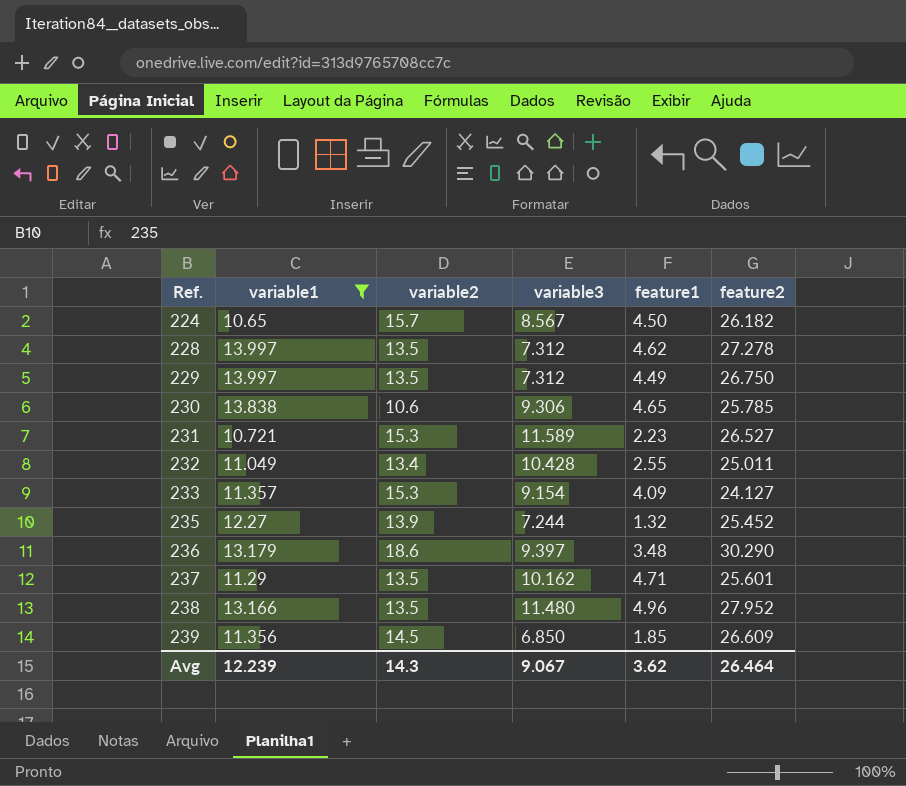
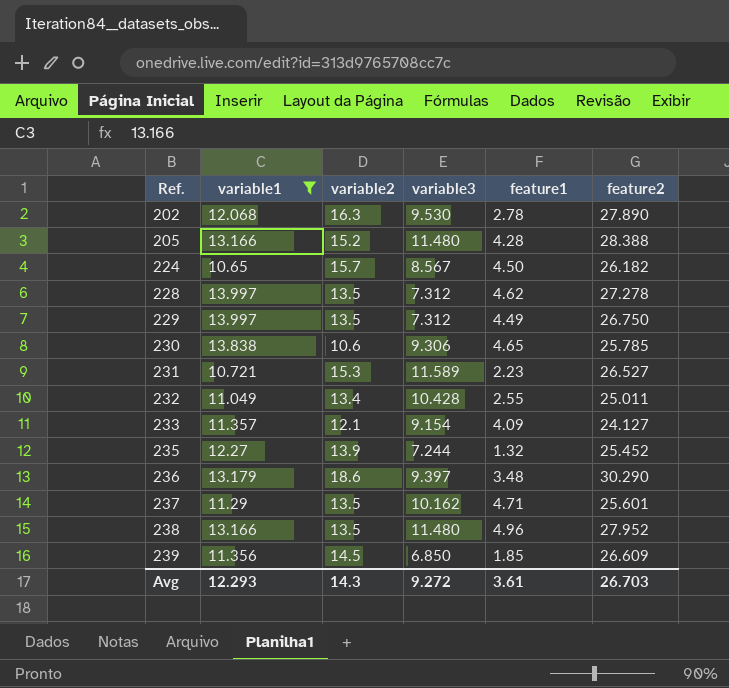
row 202: none -> 12.068 | 16.3 | 9.530 | 2.78 | 27.890
row 205: none -> 13.166 | 15.2 | 11.480 | 4.28 | 28.388
233 | variable2: 15.3 -> 12.1
Avg | variable1: 12.239 -> 12.293
Avg | variable3: 9.067 -> 9.272
Avg | feature1: 3.62 -> 3.61
Avg | feature2: 26.464 -> 26.703

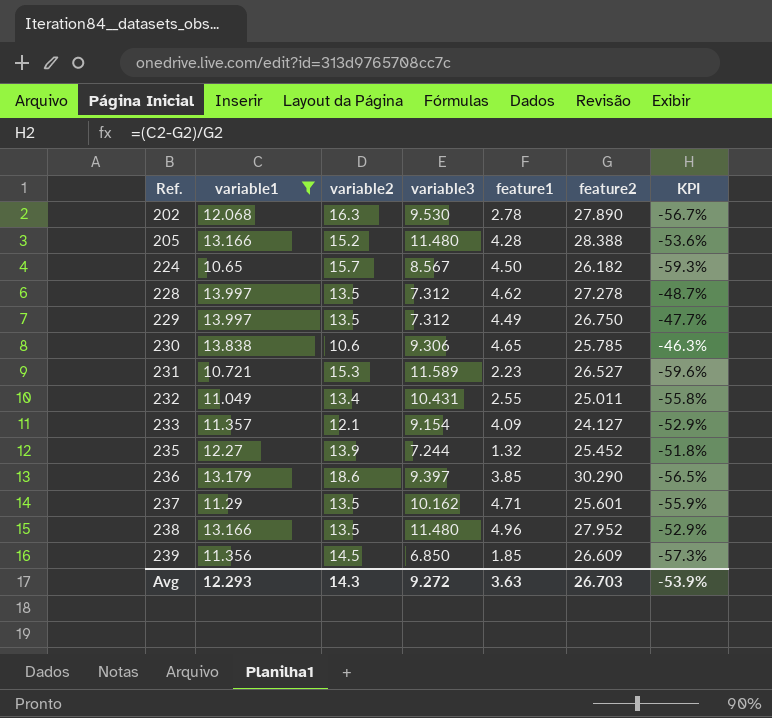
column KPI | formula: none -> ([variable1] - [feature2]) / [feature2]
232 | variable3: 10.428 -> 10.431
236 | feature1: 3.48 -> 3.85
Avg | feature1: 3.61 -> 3.63

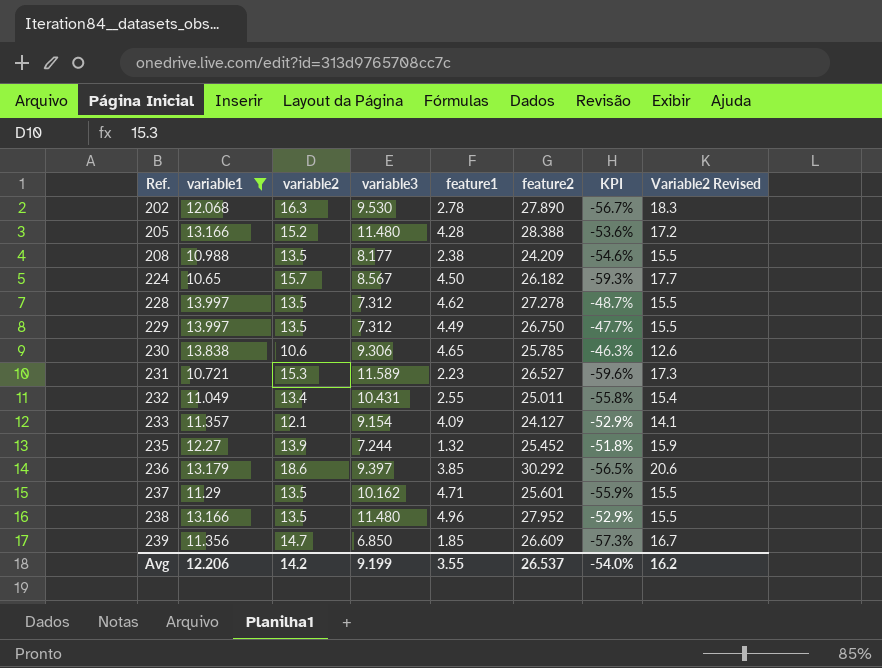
column Variable2 Revised | formula: none -> [variable2] + 2
row 208: none -> 10.988 | 13.5 | 8.177 | 2.38 | 24.209 | -54.6% | 15.5
236 | feature2: 30.290 -> 30.292
239 | variable2: 14.5 -> 14.7
Avg | variable1: 12.293 -> 12.206
Avg | variable2: 14.3 -> 14.2
Avg | variable3: 9.272 -> 9.199
Avg | feature1: 3.63 -> 3.55
Avg | feature2: 26.703 -> 26.537
Avg | KPI: -53.9% -> -54.0%

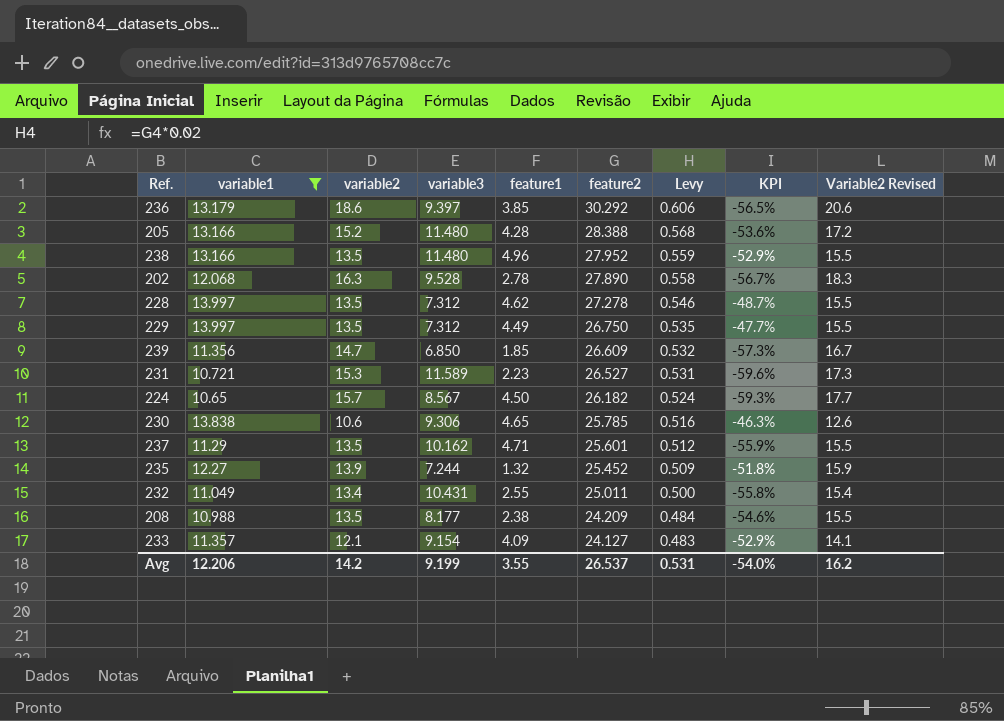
row order: Ref. ascending -> feature2 descending
column Levy | formula: none -> [feature2] * 0.02
202 | variable3: 9.530 -> 9.528

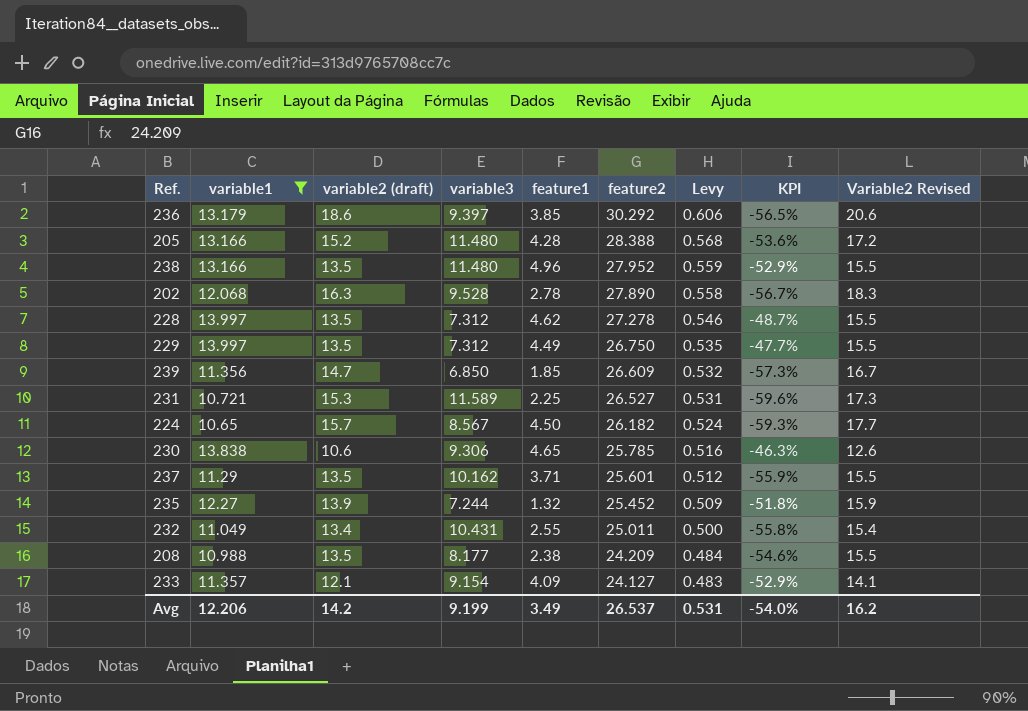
column name: variable2 -> variable2 (draft)
231 | feature1: 2.23 -> 2.25
237 | feature1: 4.71 -> 3.71
Avg | feature1: 3.55 -> 3.49

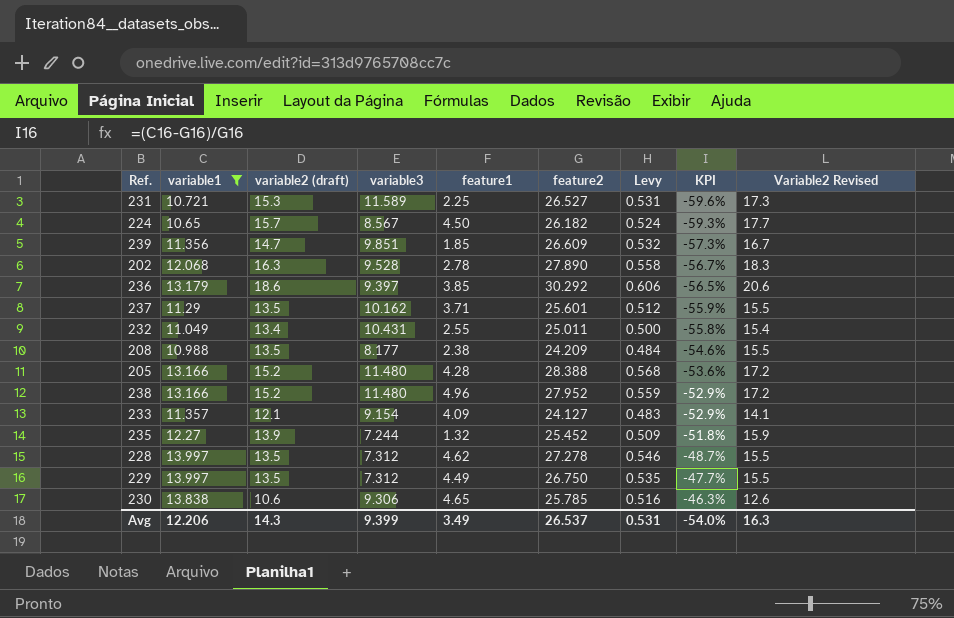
row order: feature2 descending -> KPI ascending
239 | variable3: 6.850 -> 9.851
238 | variable2 (draft): 13.5 -> 15.2
238 | Variable2 Revised: 15.5 -> 17.2
Avg | variable2 (draft): 14.2 -> 14.3
Avg | variable3: 9.199 -> 9.399
Avg | Variable2 Revised: 16.2 -> 16.3

